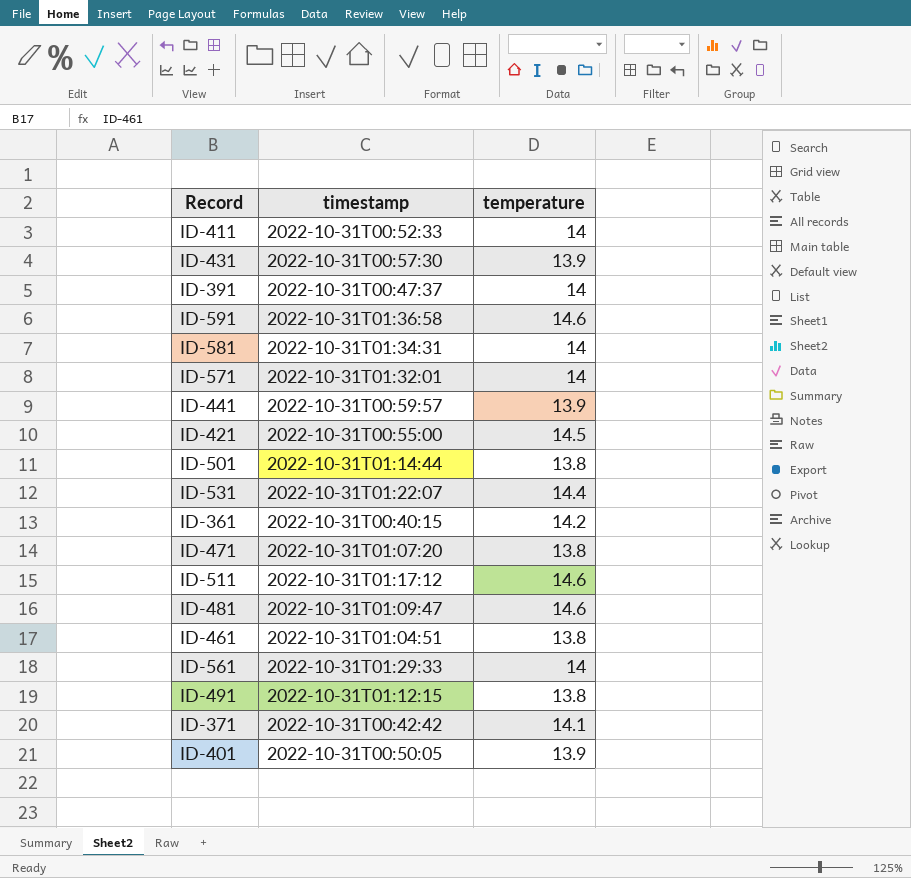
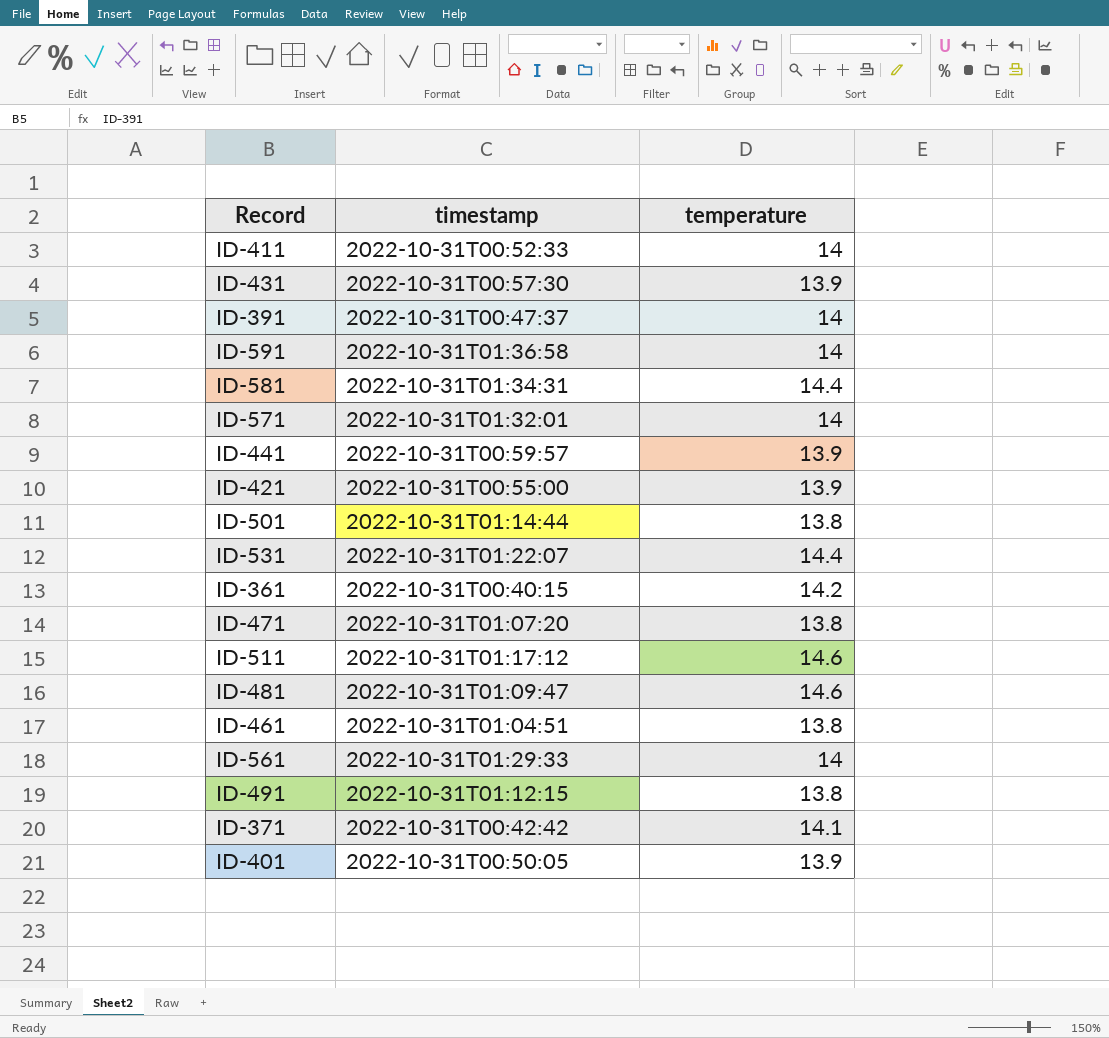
ID-591 | temperature: 14.6 -> 14
ID-581 | temperature: 14 -> 14.4
ID-421 | temperature: 14.5 -> 13.9

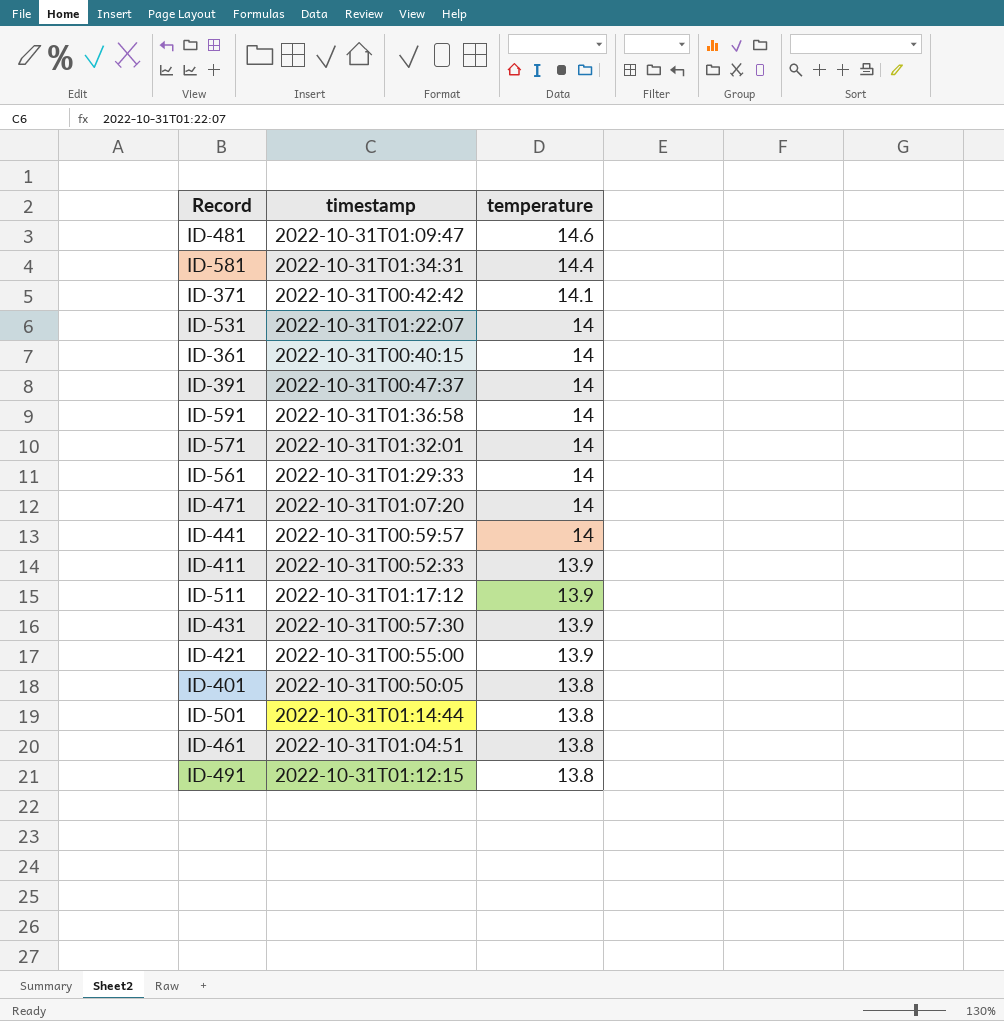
row order: none -> temperature descending
ID-531 | temperature: 14.4 -> 14
ID-361 | temperature: 14.2 -> 14
ID-471 | temperature: 13.8 -> 14
ID-441 | temperature: 13.9 -> 14
ID-411 | temperature: 14 -> 13.9
ID-511 | temperature: 14.6 -> 13.9
ID-401 | temperature: 13.9 -> 13.8

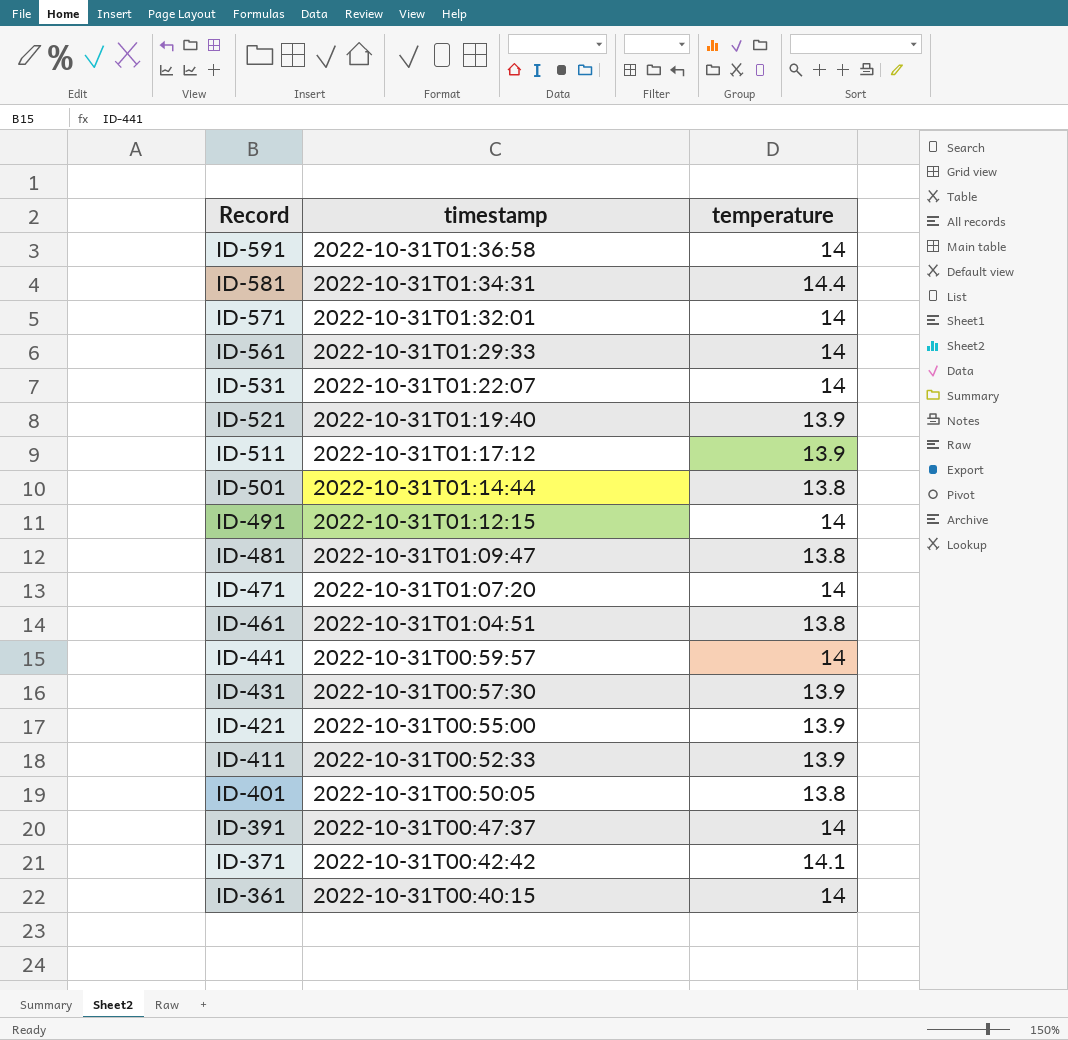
row order: temperature descending -> Record descending
row ID-521: none -> 2022-10-31T01:19:40 | 13.9
ID-491 | temperature: 13.8 -> 14
ID-481 | temperature: 14.6 -> 13.8

